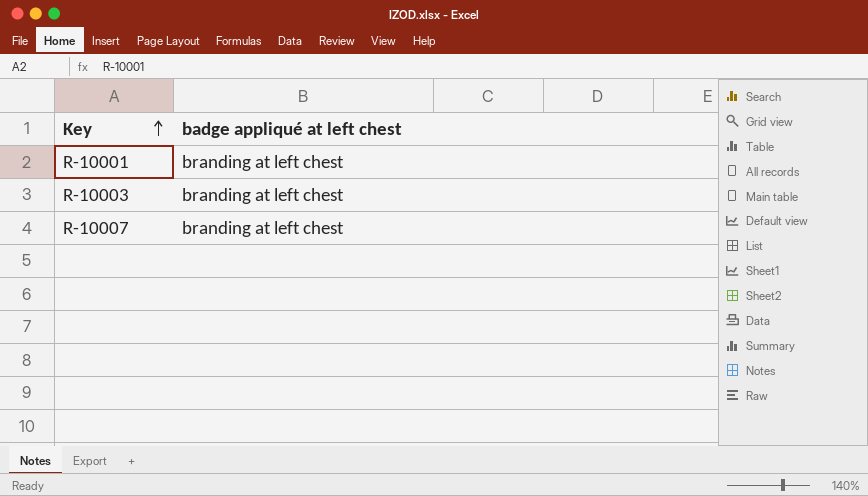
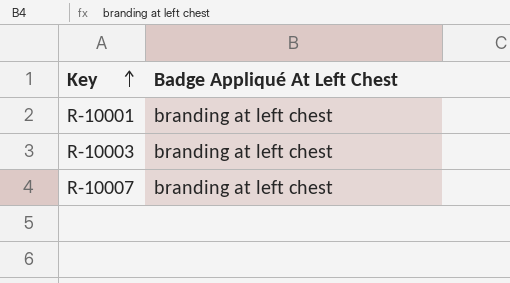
column name: badge appliqué at left chest -> Badge Appliqué At Left Chest

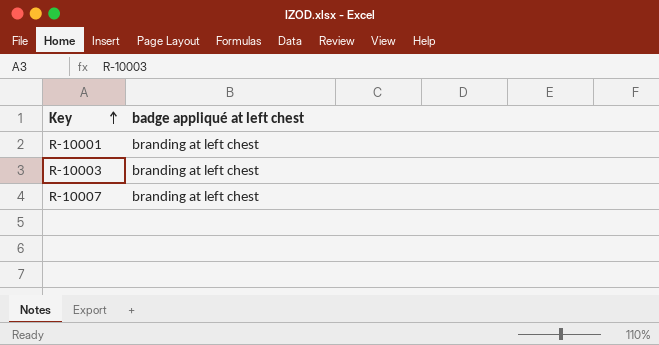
column name: Badge Appliqué At Left Chest -> badge appliqué at left chest

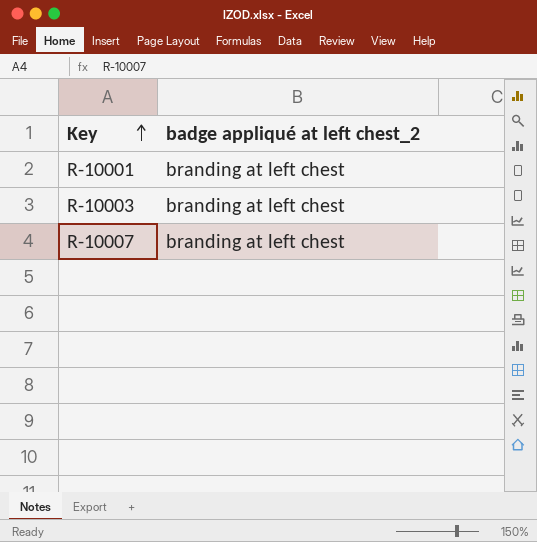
column name: badge appliqué at left chest -> badge appliqué at left chest_2

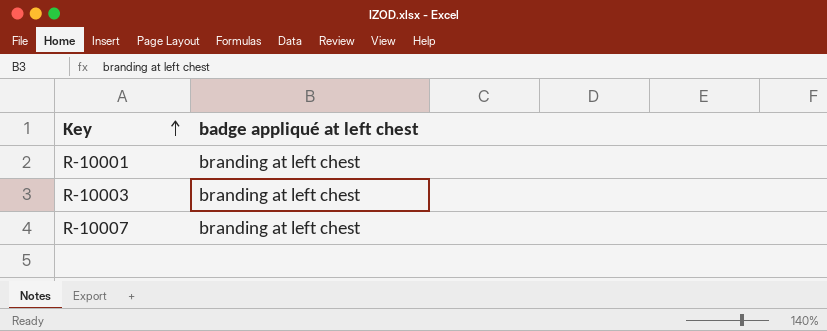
column name: badge appliqué at left chest_2 -> badge appliqué at left chest

